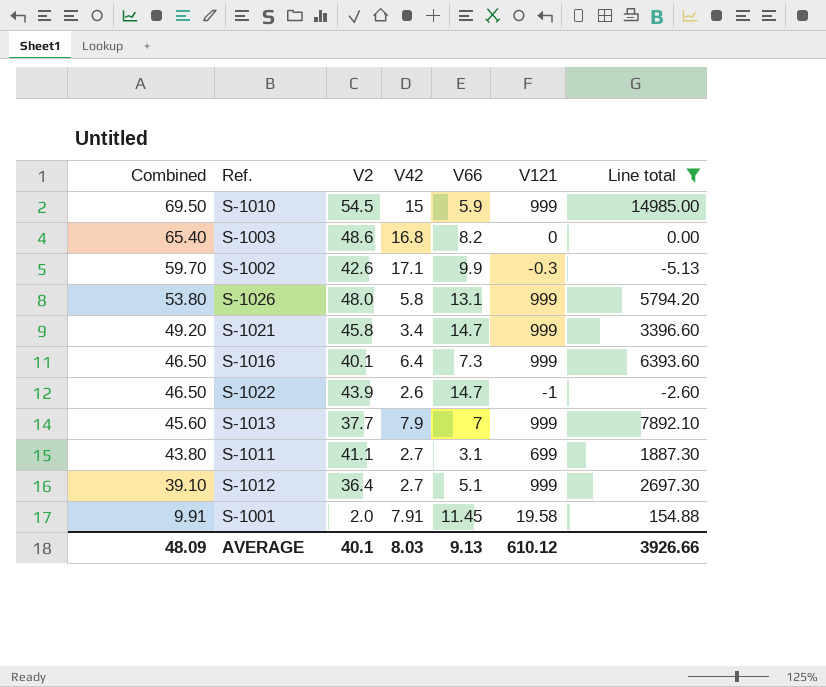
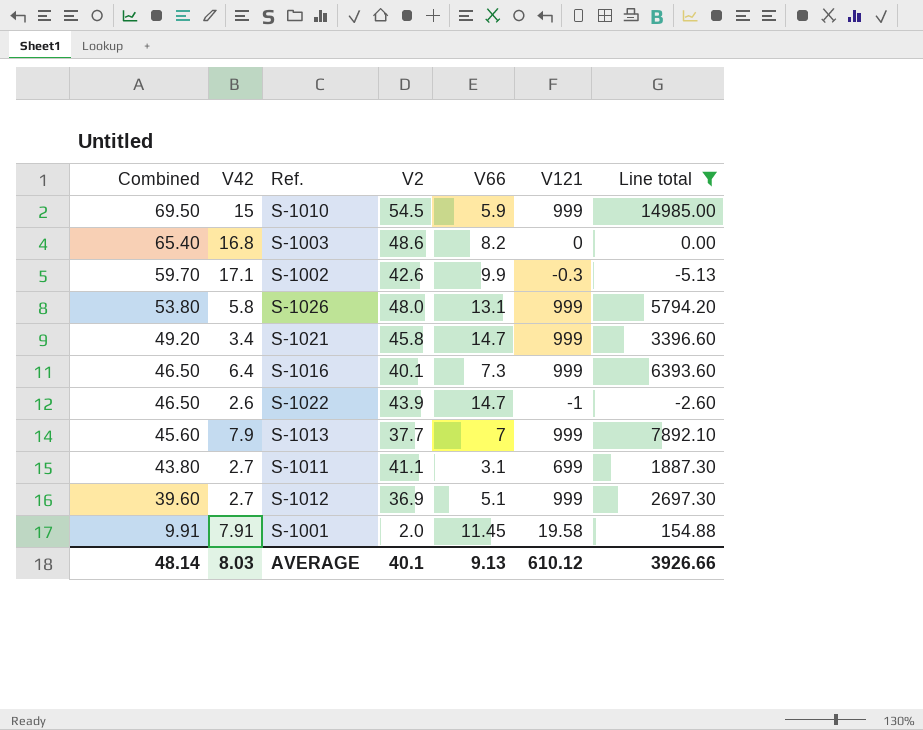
column V42 | position: 4 -> 2
S-1012 | Combined: 39.10 -> 39.60
S-1012 | V2: 36.4 -> 36.9
AVERAGE | Combined: 48.09 -> 48.14

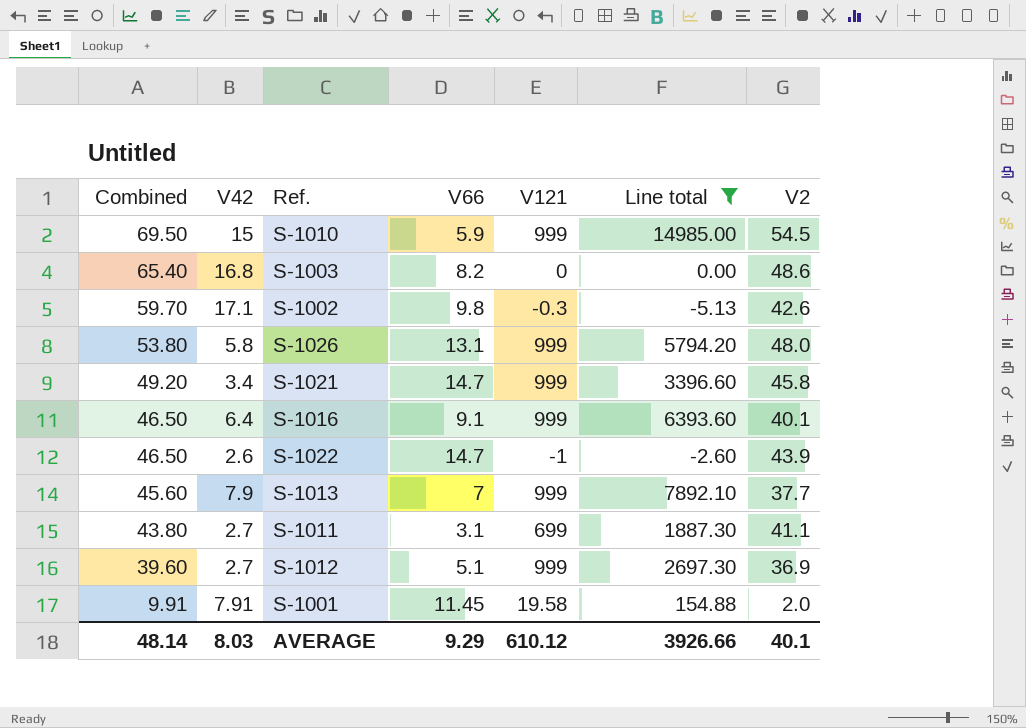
column V2 | position: 4 -> 7
S-1002 | V66: 9.9 -> 9.8
S-1016 | V66: 7.3 -> 9.1
AVERAGE | V66: 9.13 -> 9.29

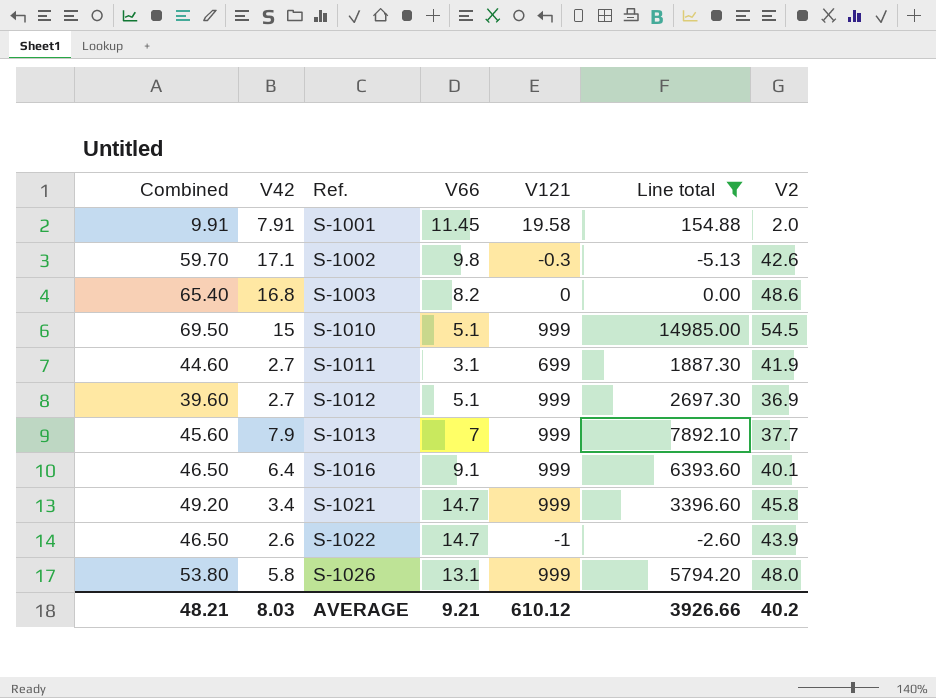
row order: Combined descending -> Ref. ascending
S-1010 | V66: 5.9 -> 5.1
S-1011 | Combined: 43.80 -> 44.60
S-1011 | V2: 41.1 -> 41.9
AVERAGE | Combined: 48.14 -> 48.21
AVERAGE | V66: 9.29 -> 9.21
AVERAGE | V2: 40.1 -> 40.2

